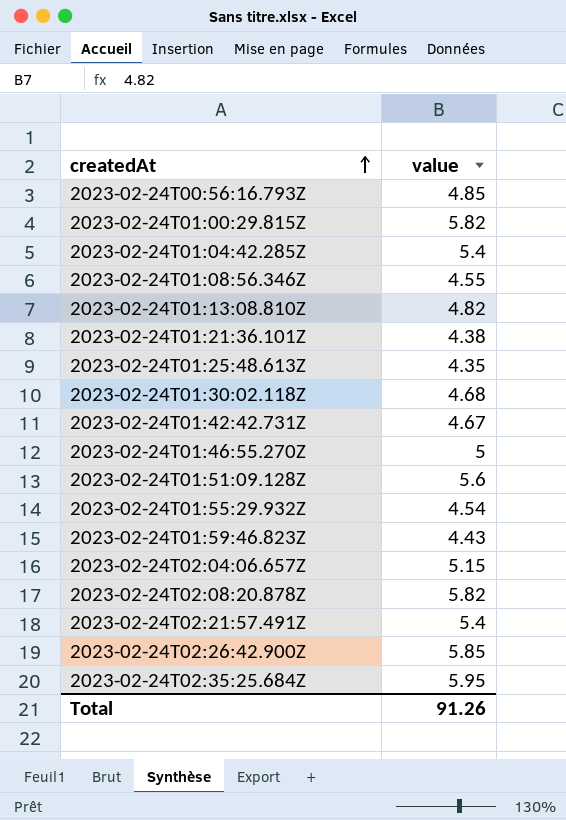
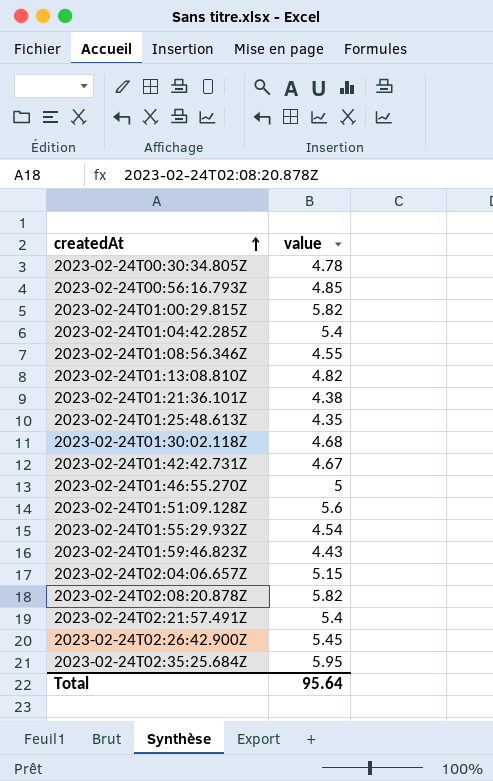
row 2023-02-24T00:30:34.805Z: none -> 4.78
2023-02-24T02:26:42.900Z | value: 5.85 -> 5.45
Total | value: 91.26 -> 95.64

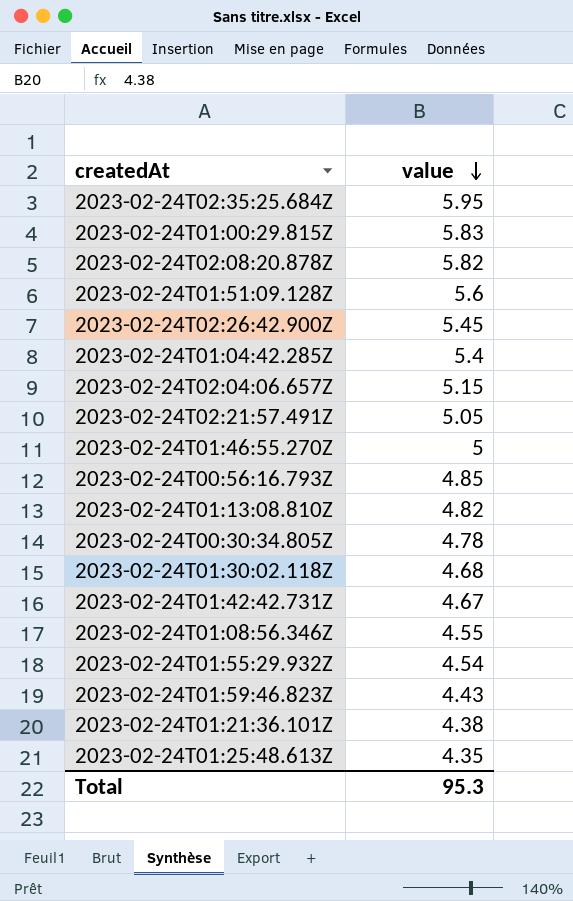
row order: createdAt ascending -> value descending
2023-02-24T01:00:29.815Z | value: 5.82 -> 5.83
2023-02-24T02:21:57.491Z | value: 5.4 -> 5.05
Total | value: 95.64 -> 95.3

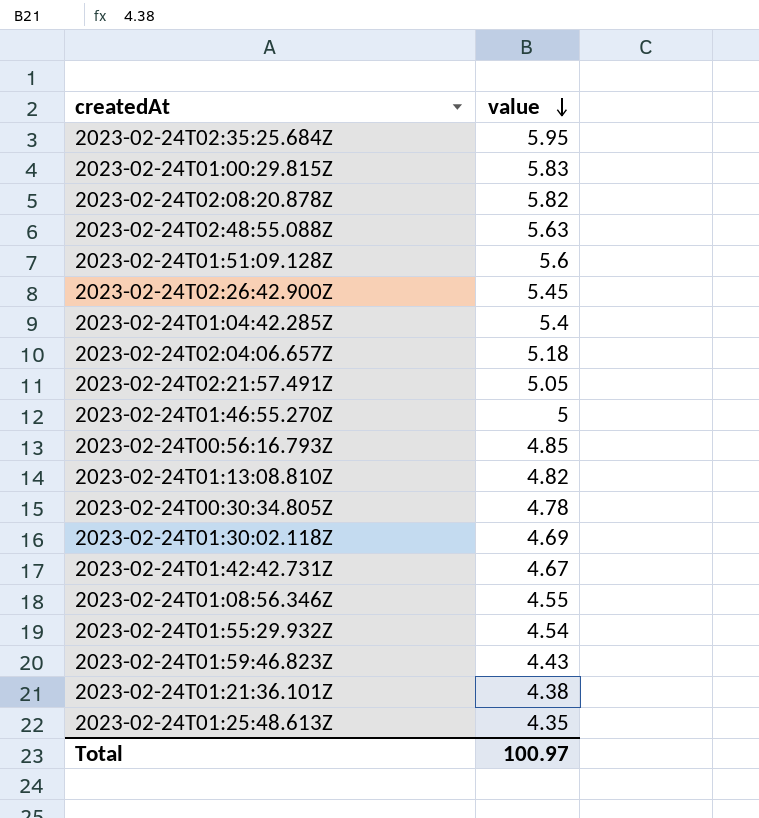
row 2023-02-24T02:48:55.088Z: none -> 5.63
2023-02-24T02:04:06.657Z | value: 5.15 -> 5.18
2023-02-24T01:30:02.118Z | value: 4.68 -> 4.69
Total | value: 95.3 -> 100.97

